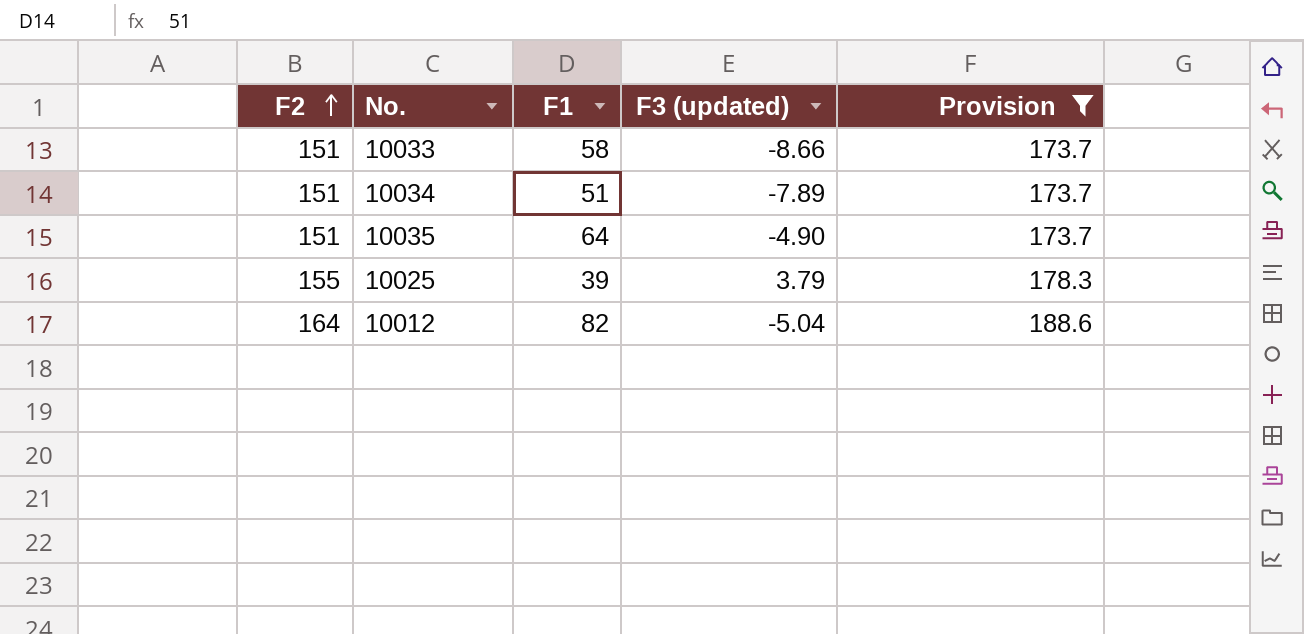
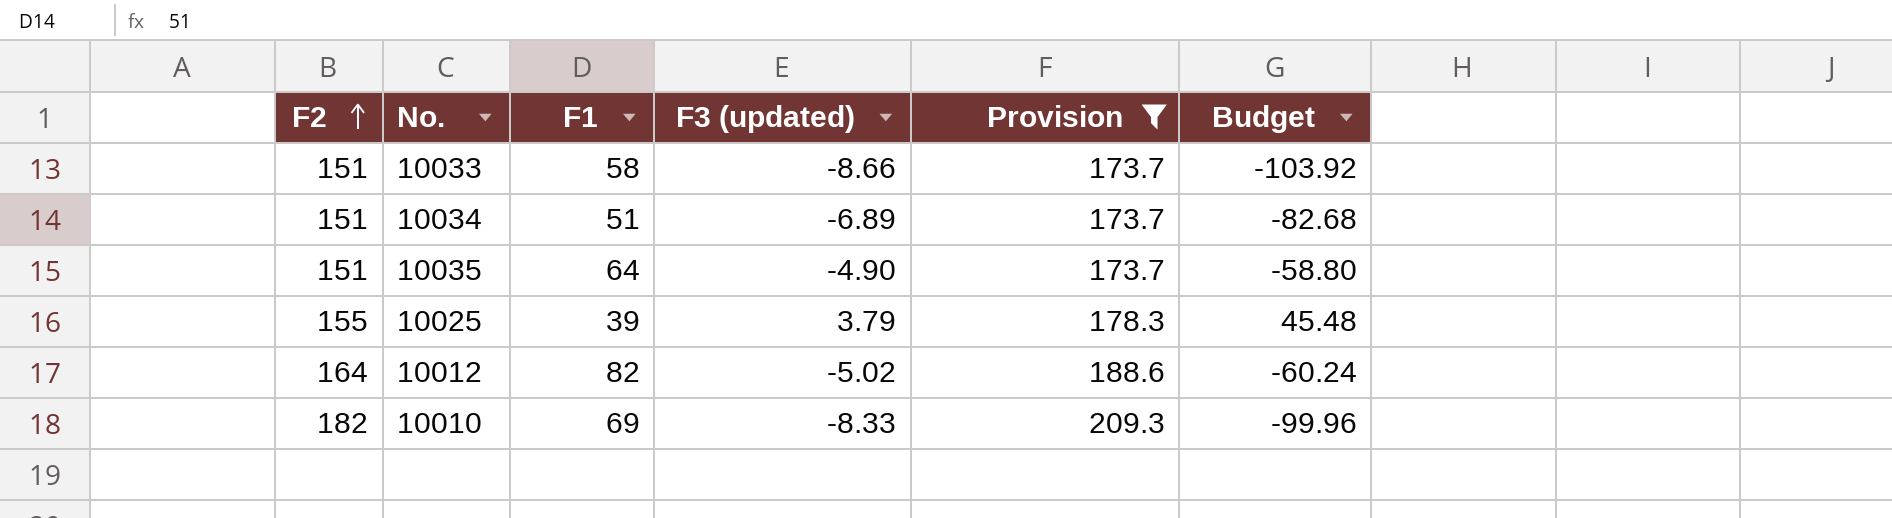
column Budget | formula: none -> [F3 (updated)] * 12
10034 | F3 (updated): -7.89 -> -6.89
10012 | F3 (updated): -5.04 -> -5.02
row 10010: none -> 182 | 69 | -8.33 | 209.3 | -99.96

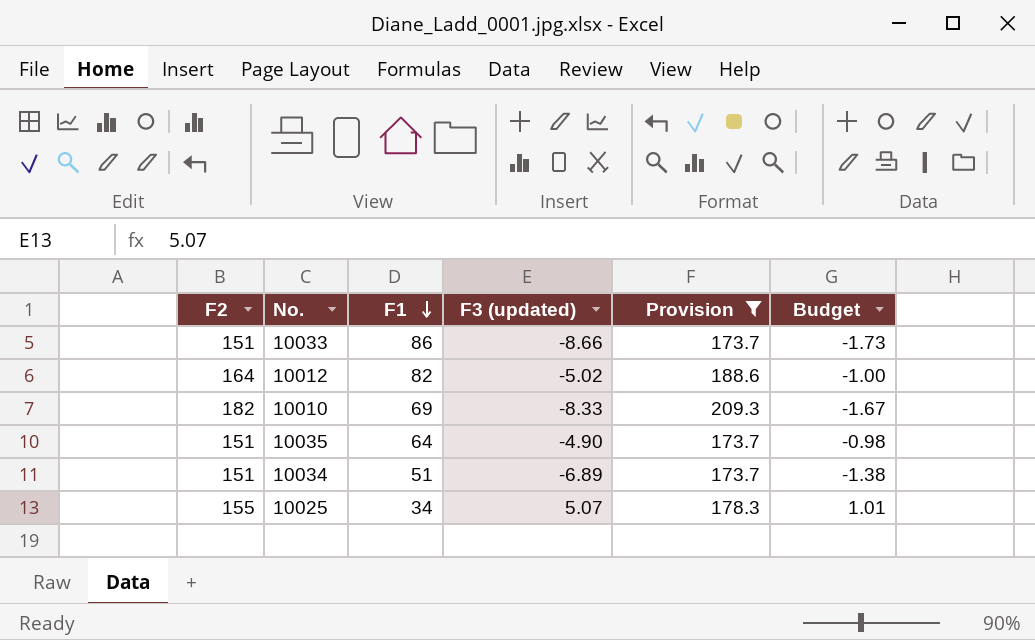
row order: F2 ascending -> F1 descending
column Budget | formula: [F3 (updated)] * 12 -> [F3 (updated)] * 0.2
10033 | F1: 58 -> 86
10025 | F1: 39 -> 34
10025 | F3 (updated): 3.79 -> 5.07

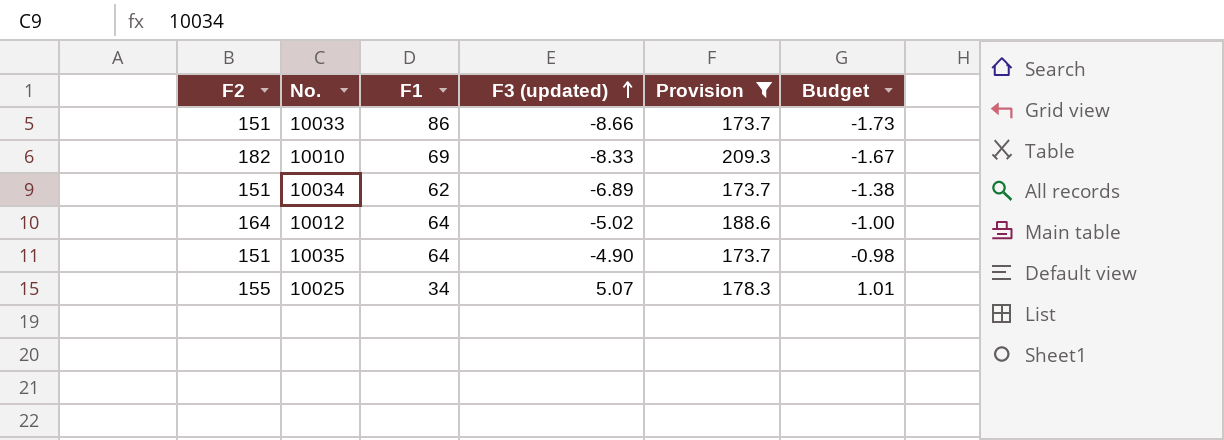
row order: F1 descending -> F3 (updated) ascending
10034 | F1: 51 -> 62
10012 | F1: 82 -> 64

